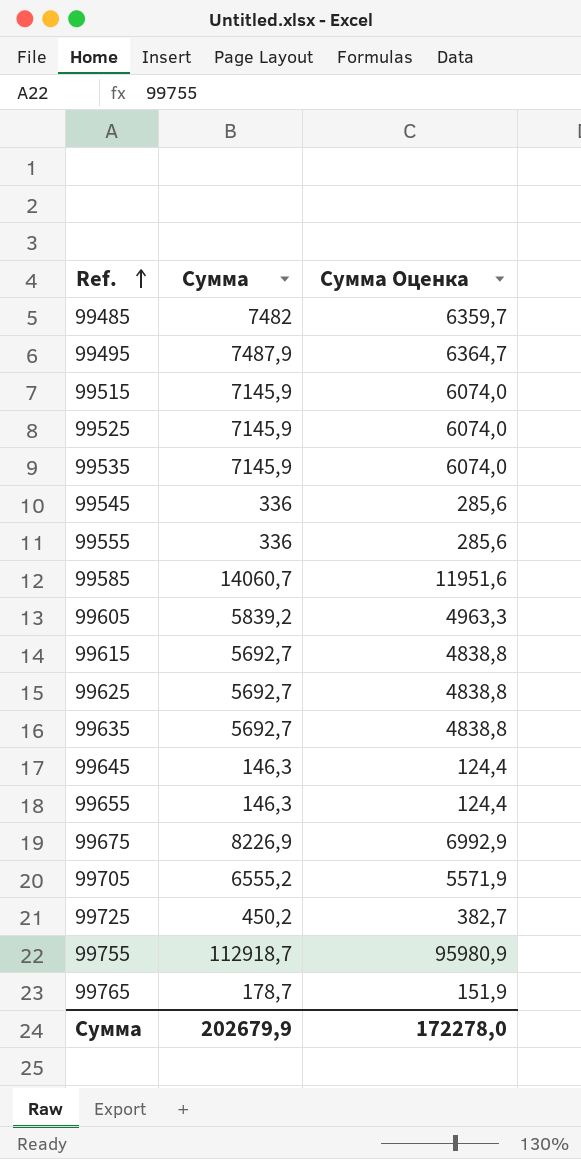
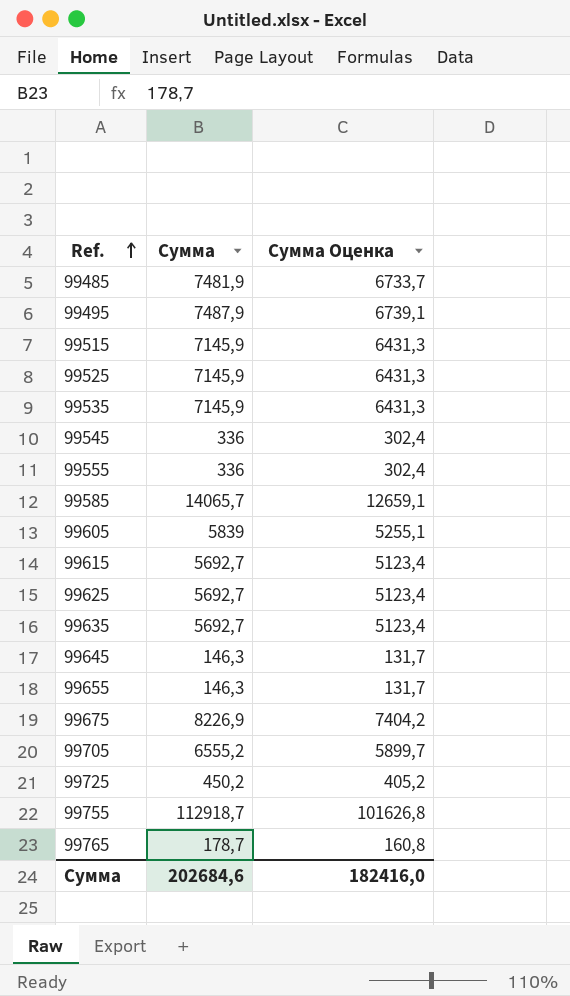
column Сумма Оценка | formula: [Сумма] * 0,85 -> [Сумма] * 0,9
99485 | Сумма: 7482 -> 7481,9
99585 | Сумма: 14060,7 -> 14065,7
99605 | Сумма: 5839,2 -> 5839
Сумма | Сумма: 202679,9 -> 202684,6
Сумма | Сумма Оценка: 172278,0 -> 182416,0

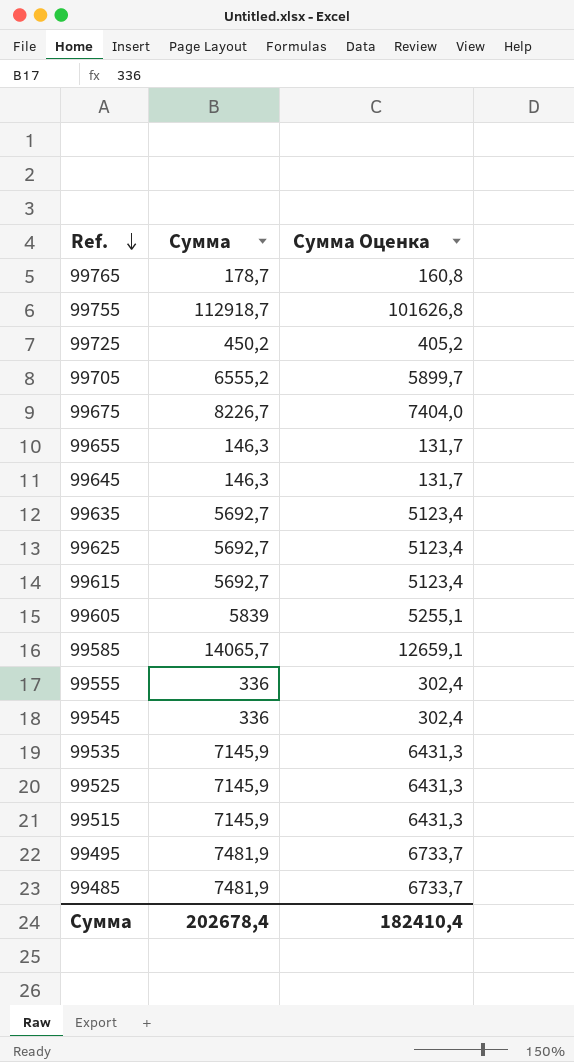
row order: Ref. ascending -> Ref. descending
99675 | Сумма: 8226,9 -> 8226,7
99675 | Сумма Оценка: 7404,2 -> 7404,0
99495 | Сумма: 7487,9 -> 7481,9
99495 | Сумма Оценка: 6739,1 -> 6733,7
Сумма | Сумма: 202684,6 -> 202678,4
Сумма | Сумма Оценка: 182416,0 -> 182410,4

